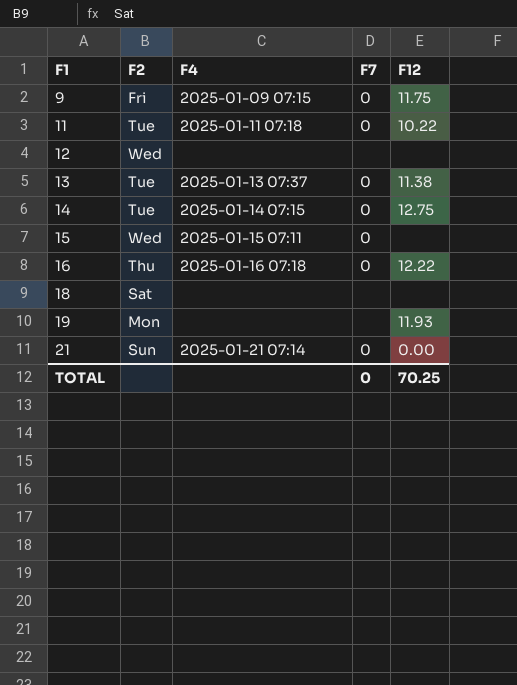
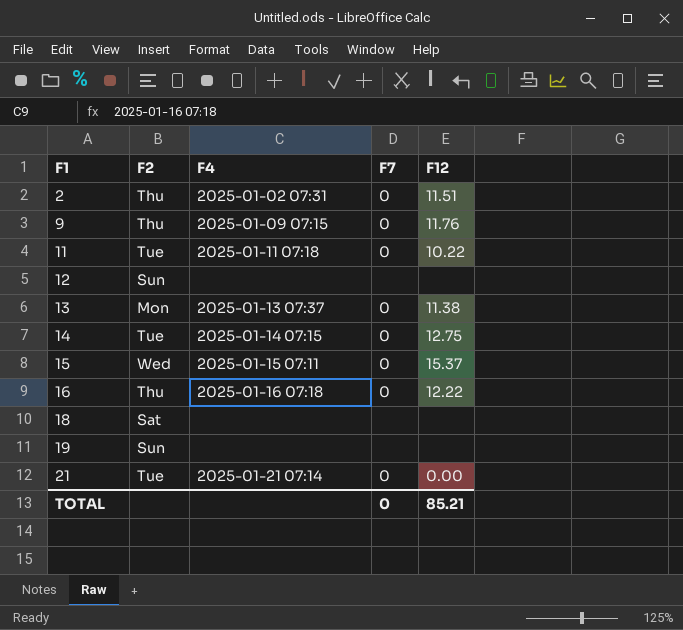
row 2: none -> Thu | 2025-01-02 07:31 | 0 | 11.51
9 | F2: Fri -> Thu
9 | F12: 11.75 -> 11.76
12 | F2: Wed -> Sun
13 | F2: Tue -> Mon
15 | F12: none -> 15.37
19 | F2: Mon -> Sun
19 | F12: 11.93 -> none
21 | F2: Sun -> Tue
TOTAL | F12: 70.25 -> 85.21

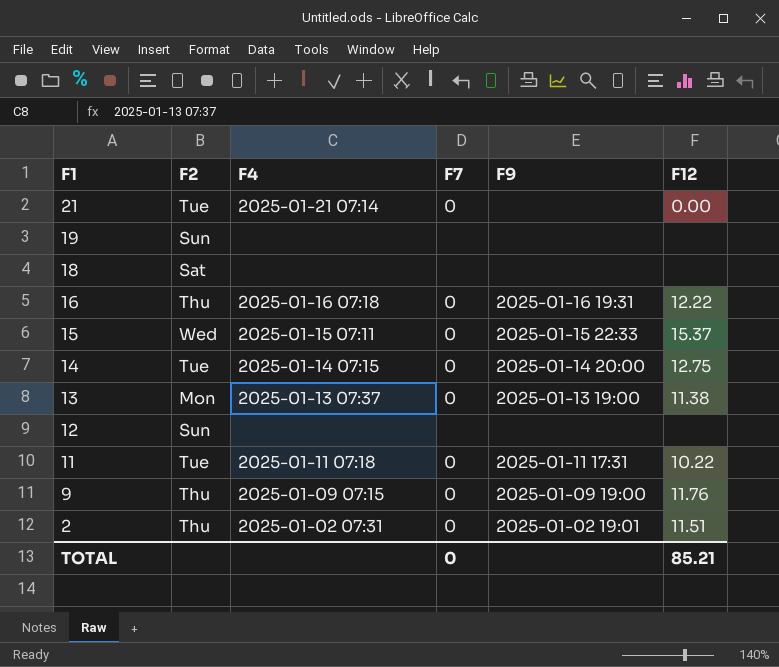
row order: F1 ascending -> F1 descending
column F9 | position: none -> 5

